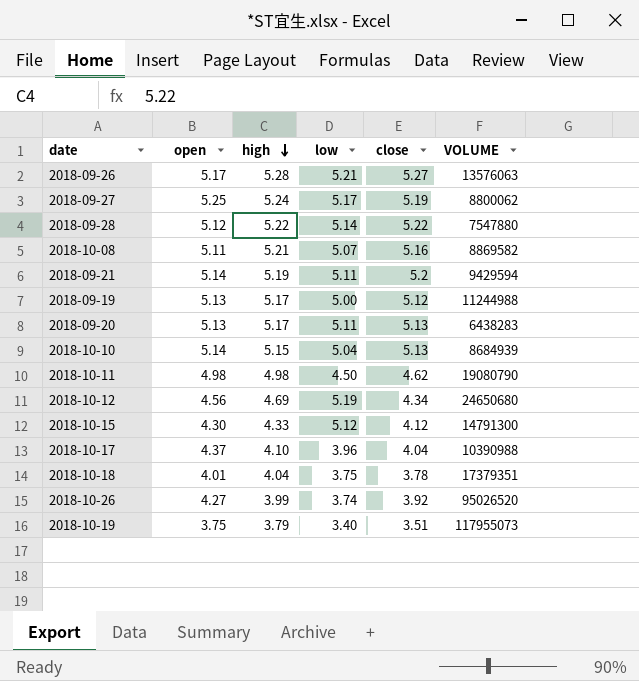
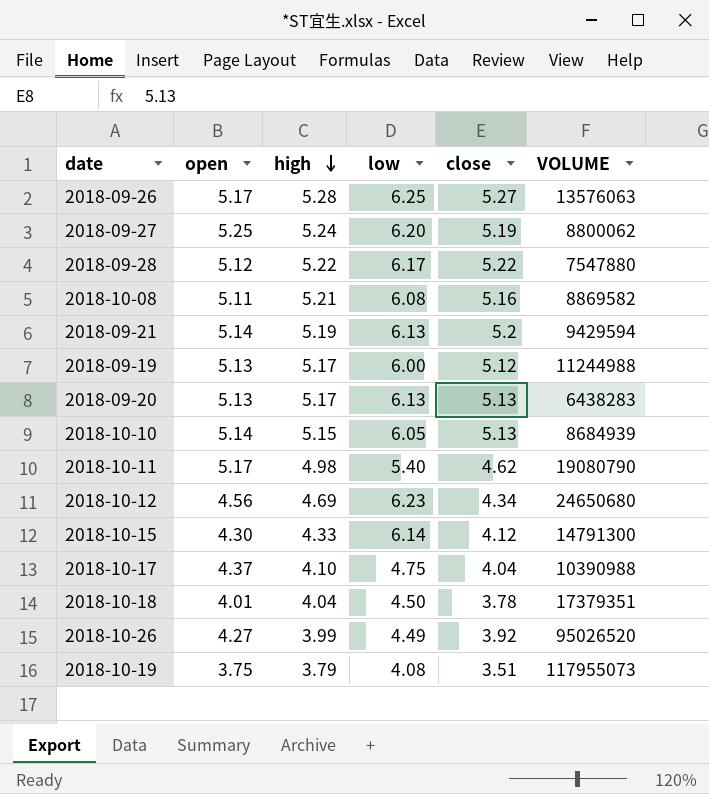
2018-09-26 | low: 5.21 -> 6.25
2018-09-27 | low: 5.17 -> 6.20
2018-09-28 | low: 5.14 -> 6.17
2018-10-08 | low: 5.07 -> 6.08
2018-09-21 | low: 5.11 -> 6.13
2018-09-19 | low: 5.00 -> 6.00
2018-09-20 | low: 5.11 -> 6.13
2018-10-10 | low: 5.04 -> 6.05
2018-10-11 | open: 4.98 -> 5.17
2018-10-11 | low: 4.50 -> 5.40
2018-10-12 | low: 5.19 -> 6.23
2018-10-15 | low: 5.12 -> 6.14
2018-10-17 | low: 3.96 -> 4.75
2018-10-18 | low: 3.75 -> 4.50
2018-10-26 | low: 3.74 -> 4.49
2018-10-19 | low: 3.40 -> 4.08

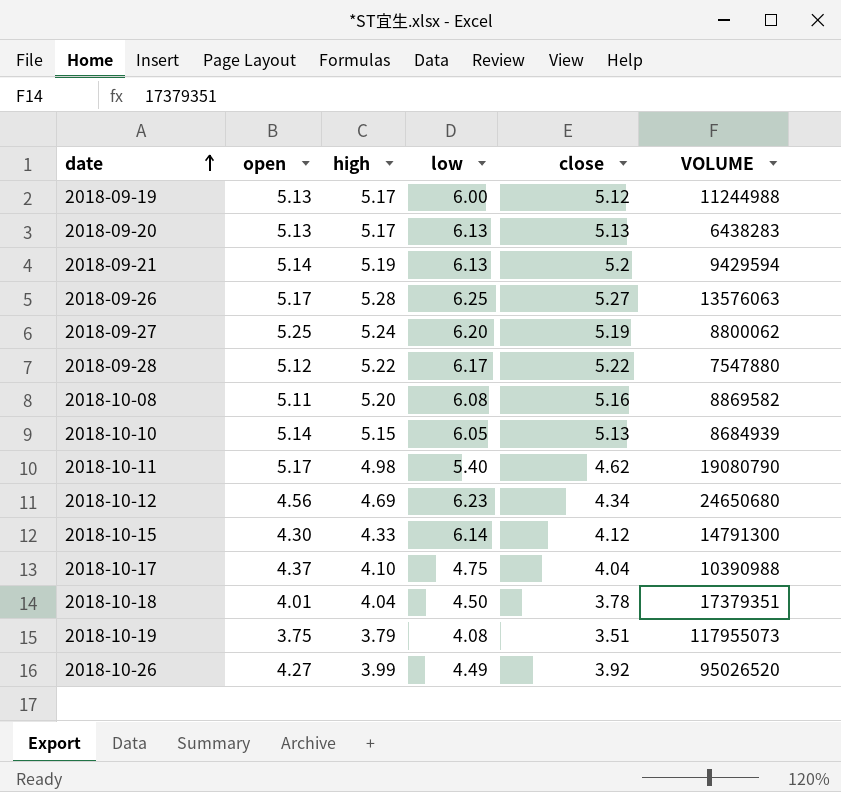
row order: high descending -> date ascending
2018-10-08 | high: 5.21 -> 5.20

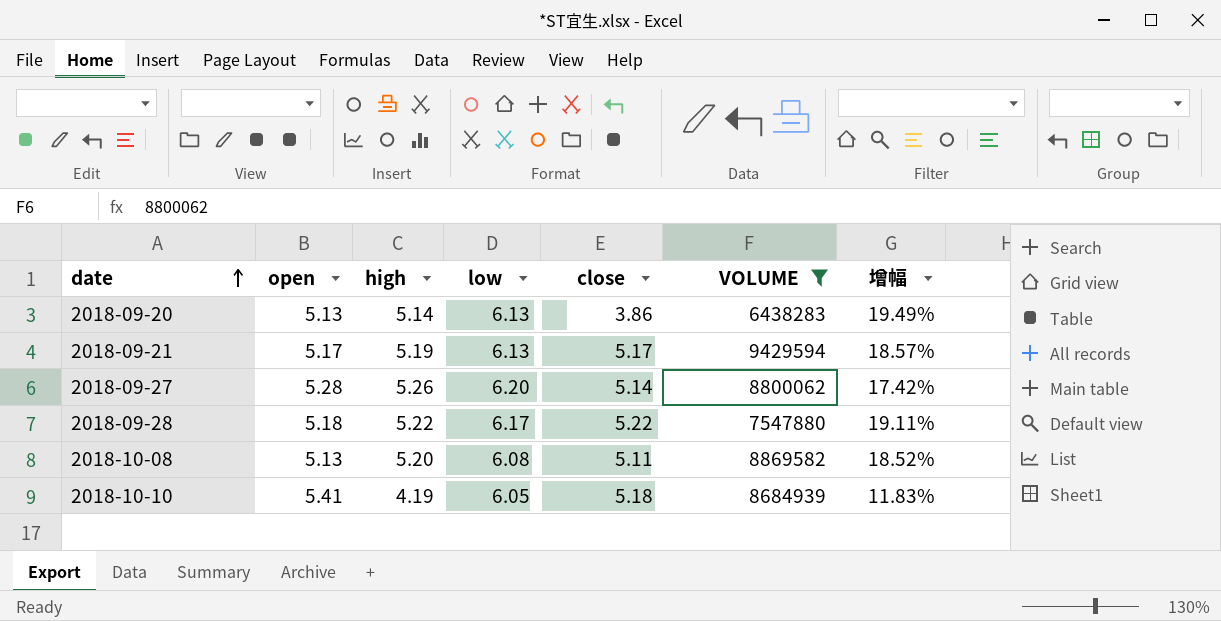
filter: none -> VOLUME <= 9429594
column 增幅 | formula: none -> ([low] - [open]) / [open]
2018-09-20 | high: 5.17 -> 5.14
2018-09-20 | close: 5.13 -> 3.86
2018-09-21 | open: 5.14 -> 5.17
2018-09-21 | close: 5.2 -> 5.17
2018-09-27 | open: 5.25 -> 5.28
2018-09-27 | high: 5.24 -> 5.26
2018-09-27 | close: 5.19 -> 5.14
2018-09-28 | open: 5.12 -> 5.18
2018-10-08 | open: 5.11 -> 5.13
2018-10-08 | close: 5.16 -> 5.11
2018-10-10 | open: 5.14 -> 5.41
2018-10-10 | high: 5.15 -> 4.19
2018-10-10 | close: 5.13 -> 5.18

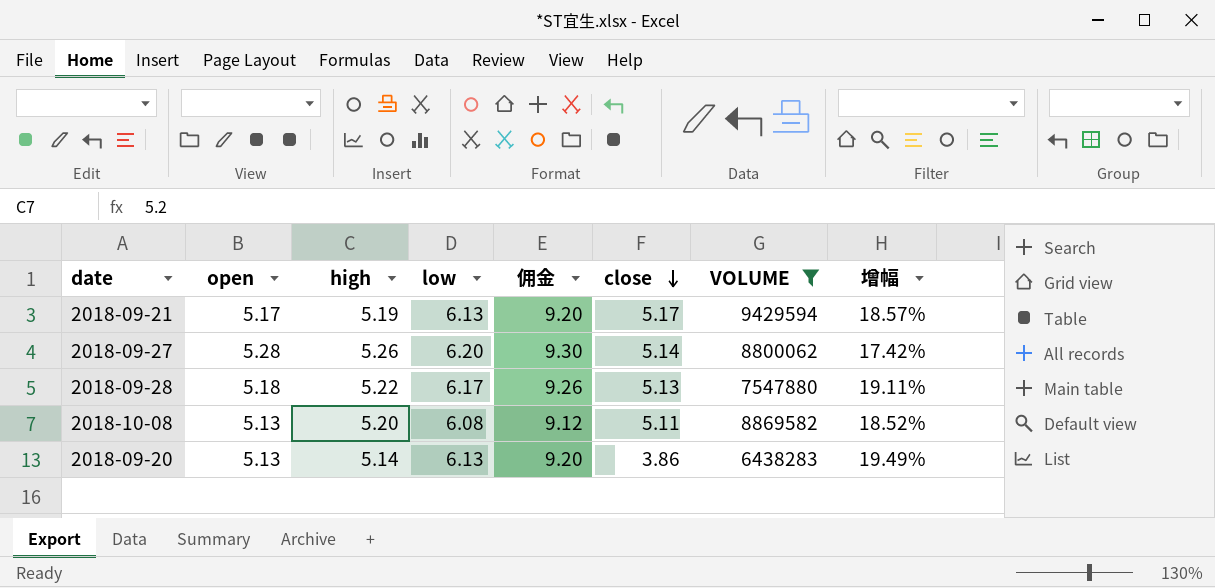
row order: date ascending -> close descending
column 佣金 | formula: none -> [low] * 1.5
row 2018-10-10: 5.41 | 4.19 | 6.05 | 5.18 | 8684939 | 11.83% -> none
2018-09-28 | close: 5.22 -> 5.13

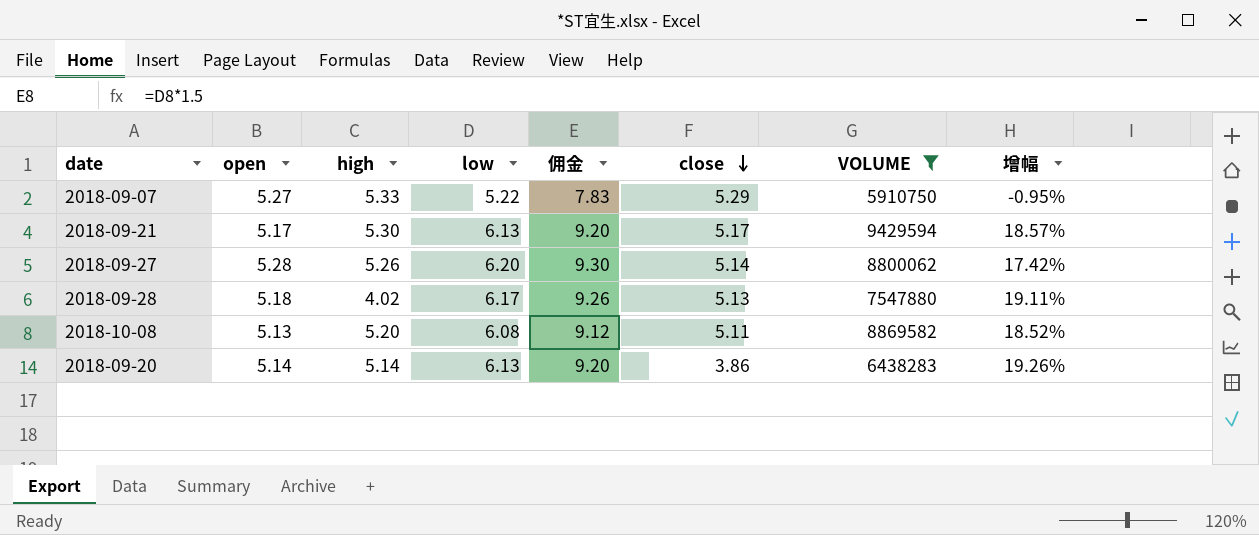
row 2018-09-07: none -> 5.27 | 5.33 | 5.22 | 7.83 | 5.29 | 5910750 | -0.95%
2018-09-21 | high: 5.19 -> 5.30
2018-09-28 | high: 5.22 -> 4.02
2018-09-20 | open: 5.13 -> 5.14
2018-09-20 | 增幅: 19.49% -> 19.26%

